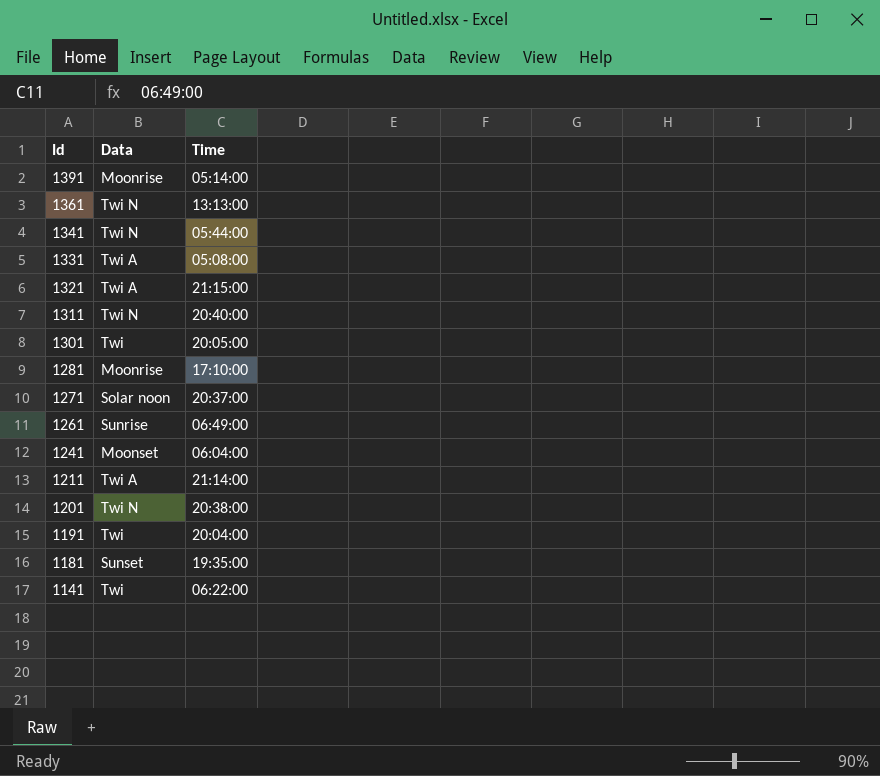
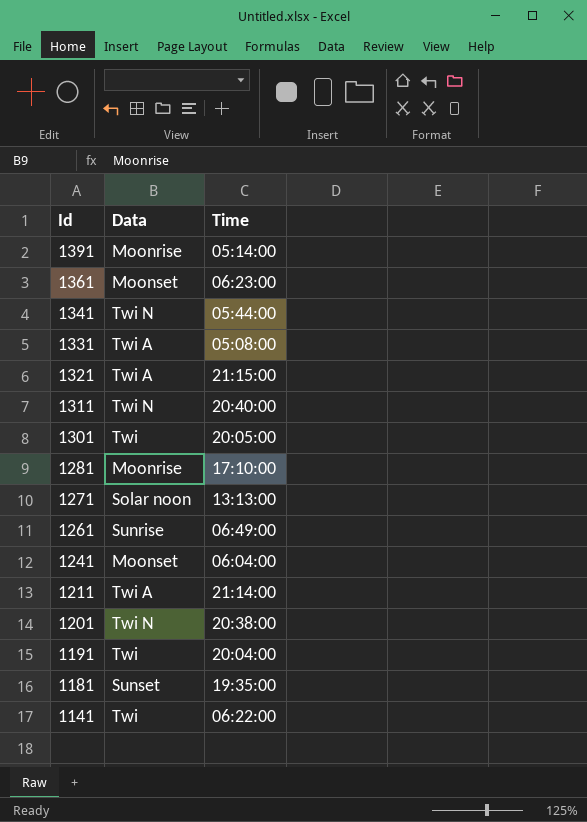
1361 | Data: Twi N -> Moonset
1361 | Time: 13:13:00 -> 06:23:00
1271 | Time: 20:37:00 -> 13:13:00

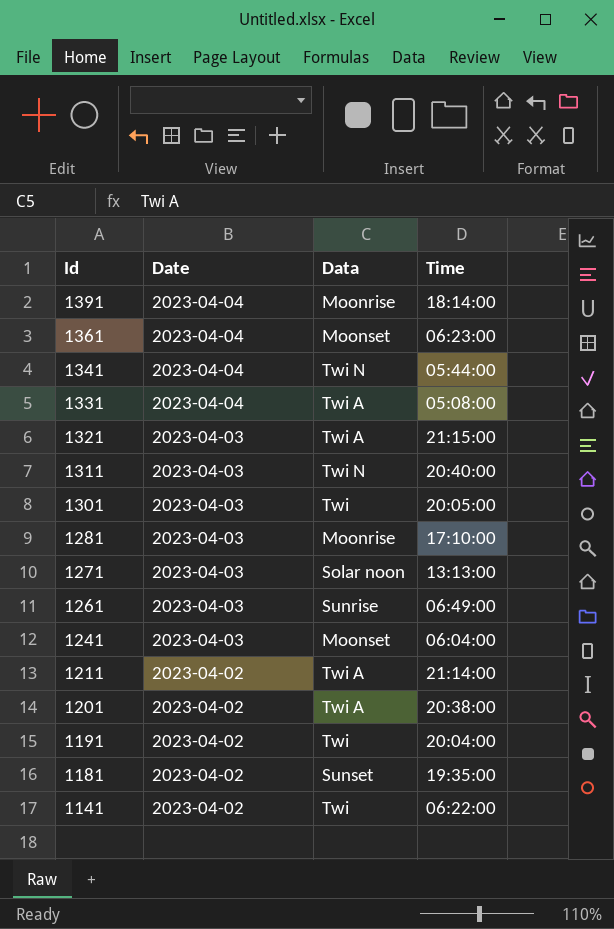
column Date | position: none -> 2
1391 | Time: 05:14:00 -> 18:14:00
1201 | Data: Twi N -> Twi A

